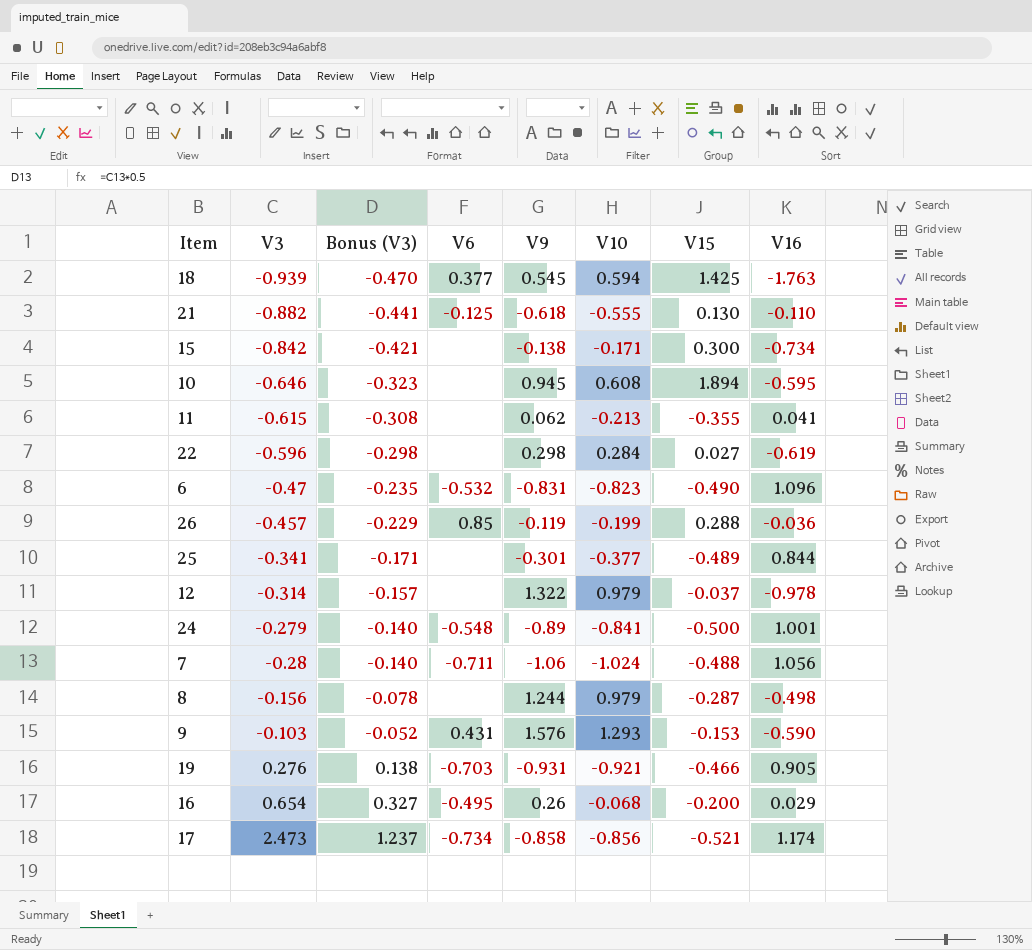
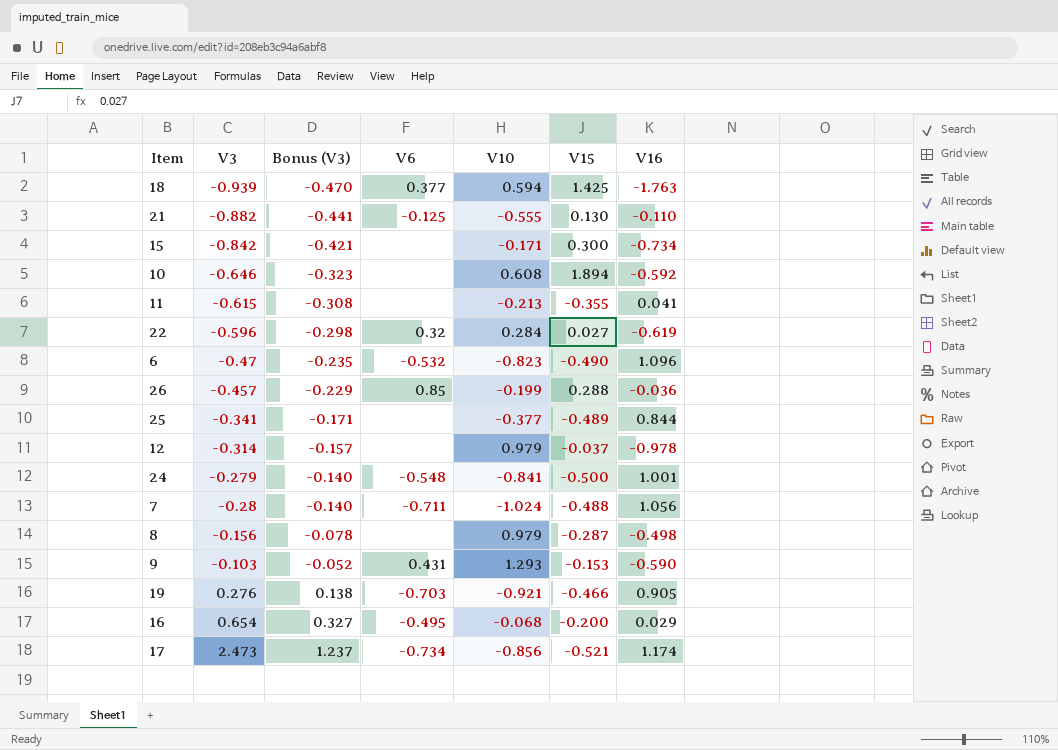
column V9 | position: 5 -> none
10 | V16: -0.595 -> -0.592
22 | V6: none -> 0.32

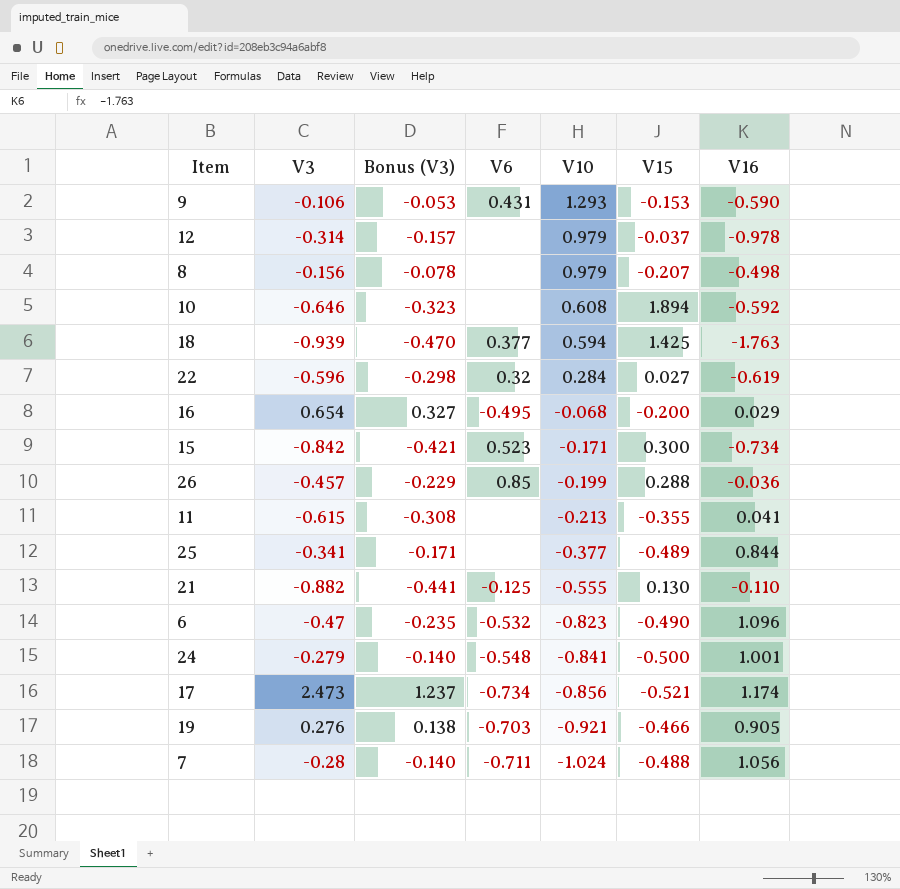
row order: Bonus (V3) ascending -> V10 descending
9 | V3: -0.103 -> -0.106
9 | Bonus (V3): -0.052 -> -0.053
8 | V15: -0.287 -> -0.207
15 | V6: none -> 0.523

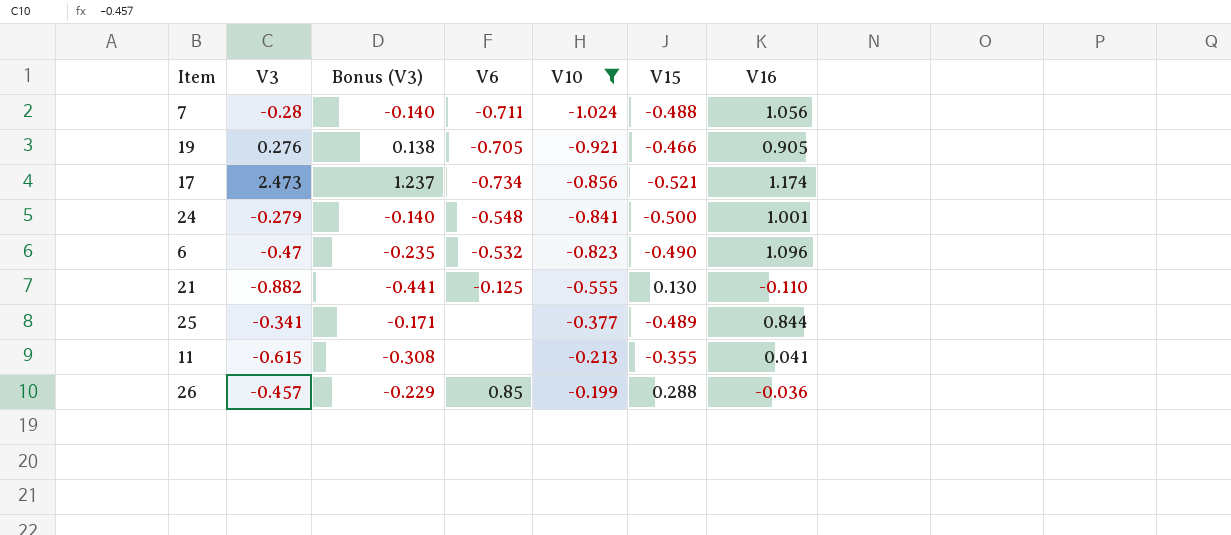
filter: none -> V10 <= -0.199
row order: V10 descending -> V10 ascending
19 | V6: -0.703 -> -0.705

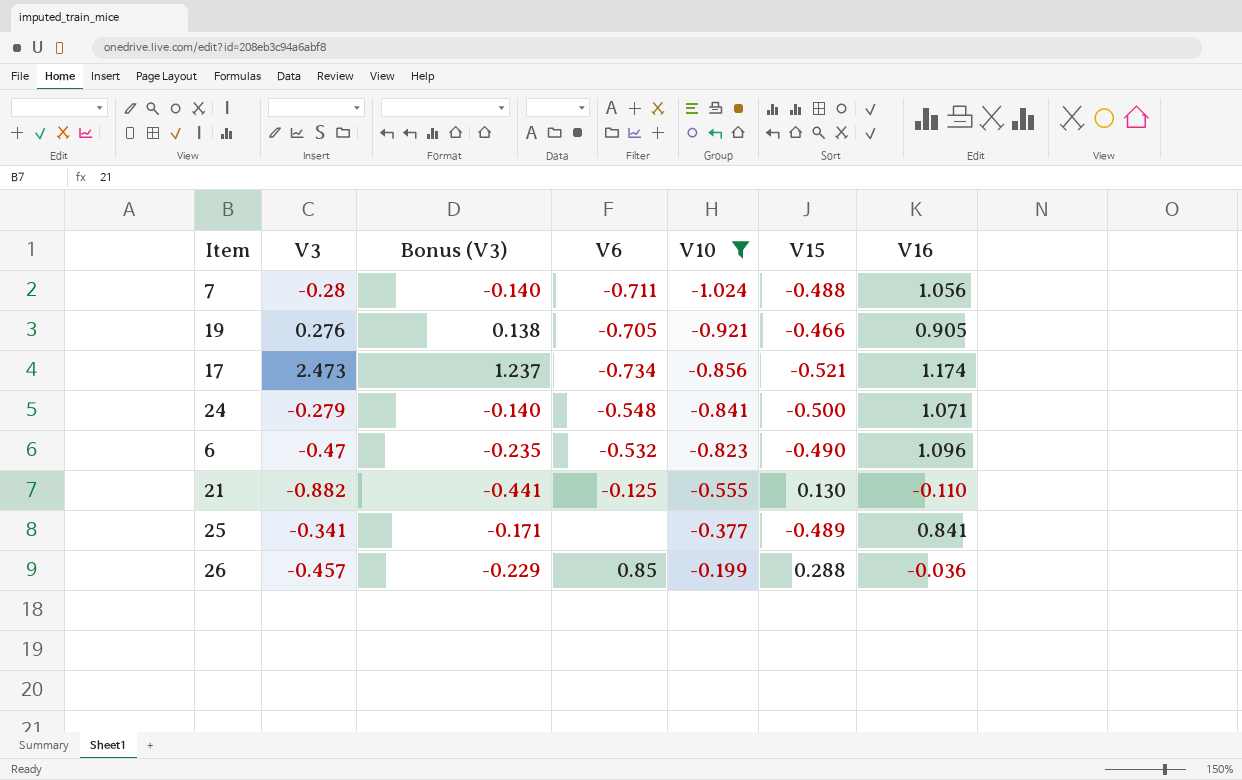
row 11: -0.615 | -0.308 | none | -0.213 | -0.355 | 0.041 -> none
24 | V16: 1.001 -> 1.071
25 | V16: 0.844 -> 0.841

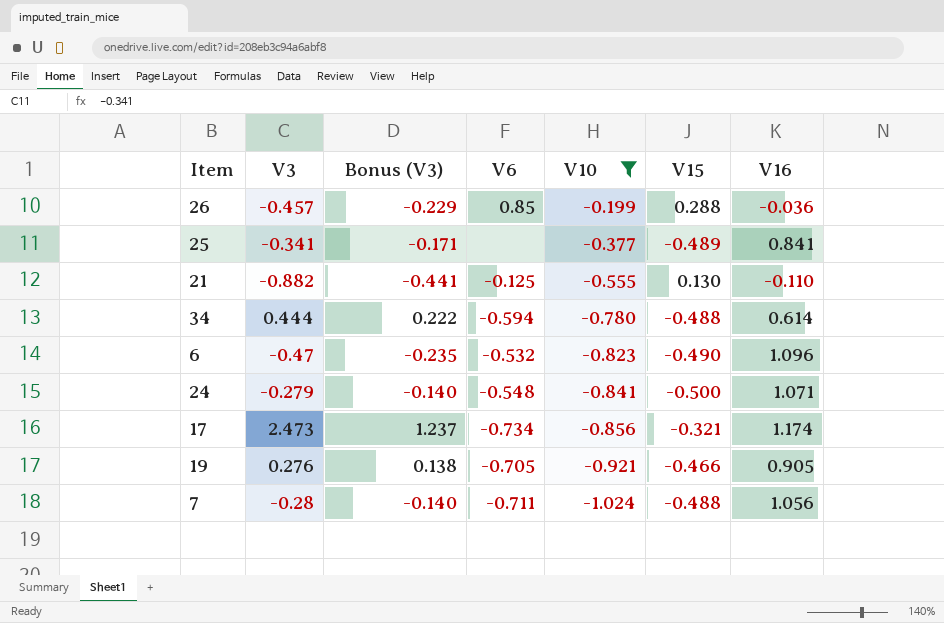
row order: V10 ascending -> V10 descending
row 34: none -> 0.444 | 0.222 | -0.594 | -0.780 | -0.488 | 0.614
17 | V15: -0.521 -> -0.321

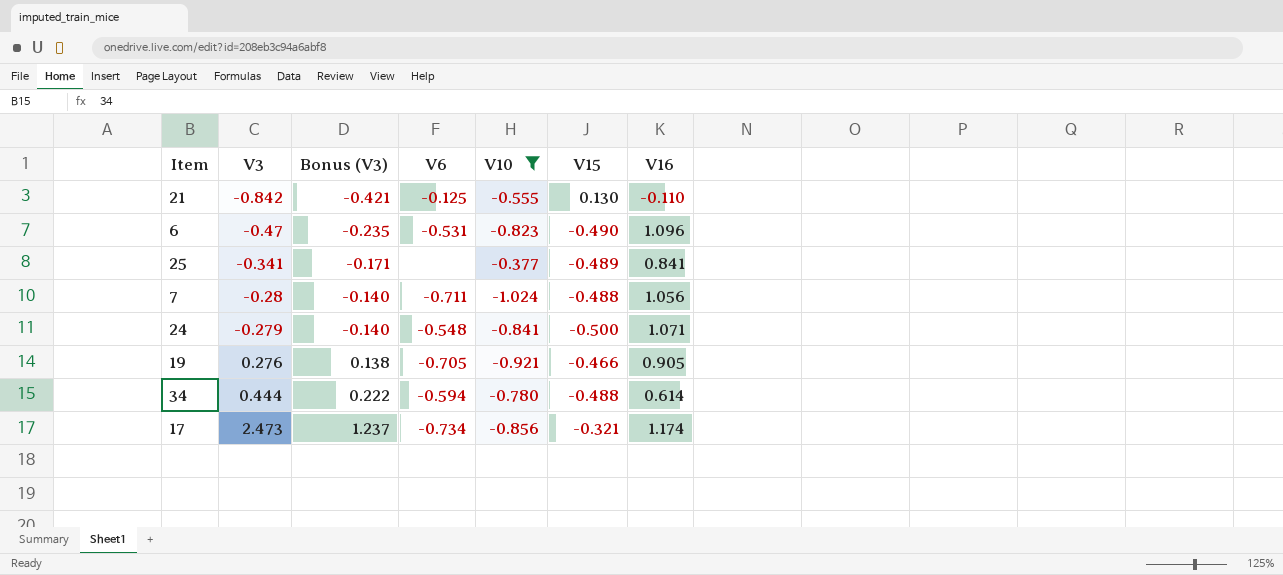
row order: V10 descending -> V3 ascending
row 26: -0.457 | -0.229 | 0.85 | -0.199 | 0.288 | -0.036 -> none
21 | V3: -0.882 -> -0.842
21 | Bonus (V3): -0.441 -> -0.421
6 | V6: -0.532 -> -0.531

